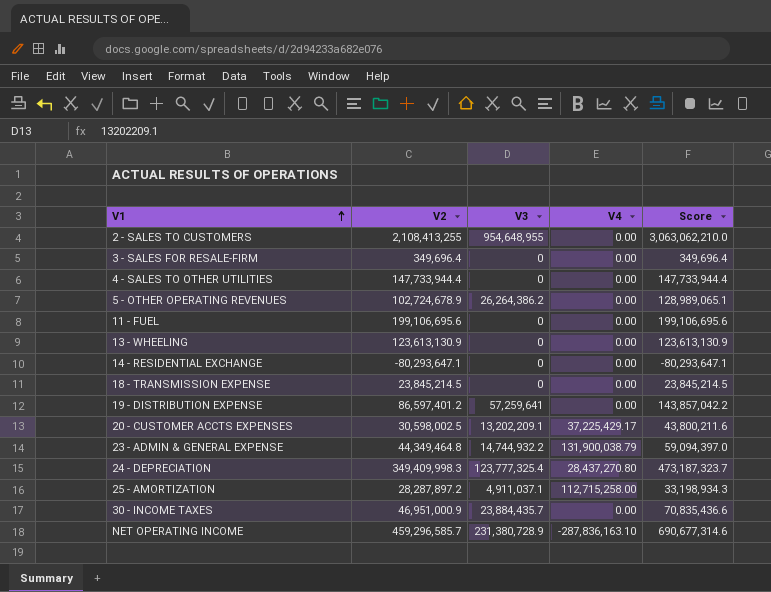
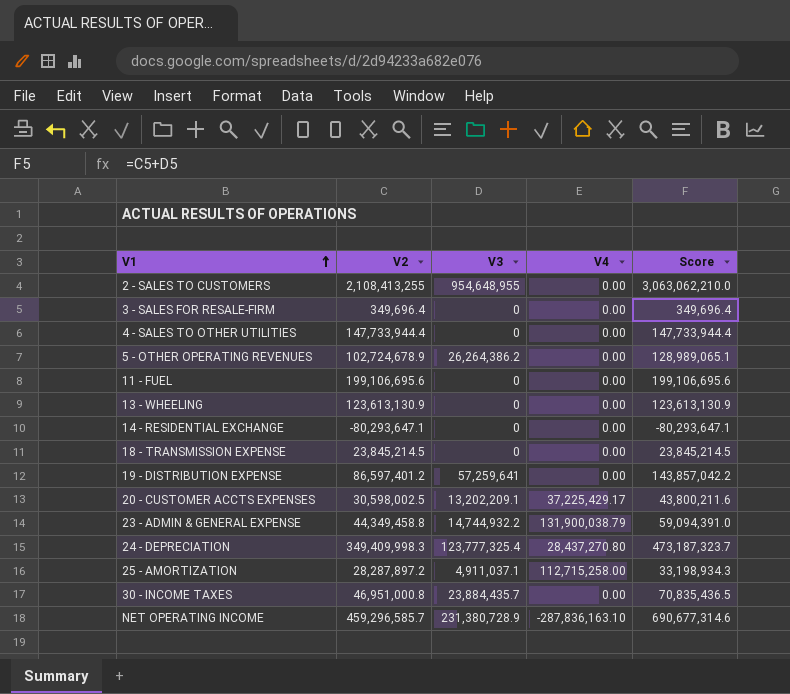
23 - ADMIN & GENERAL EXPENSE | V2: 44,349,464.8 -> 44,349,458.8
23 - ADMIN & GENERAL EXPENSE | Score: 59,094,397.0 -> 59,094,391.0
30 - INCOME TAXES | V2: 46,951,000.9 -> 46,951,000.8
30 - INCOME TAXES | Score: 70,835,436.6 -> 70,835,436.5

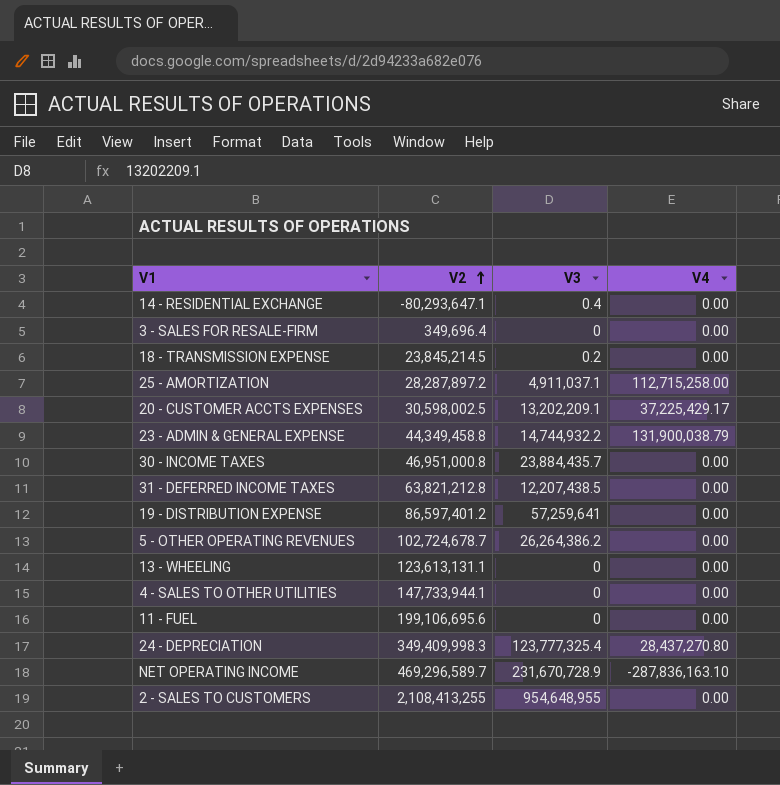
row order: V1 ascending -> V2 ascending
column Score | formula: [V2] + [V3] -> none
14 - RESIDENTIAL EXCHANGE | V3: 0 -> 0.4
18 - TRANSMISSION EXPENSE | V3: 0 -> 0.2
row 31 - DEFERRED INCOME TAXES: none -> 63,821,212.8 | 12,207,438.5 | 0.00
5 - OTHER OPERATING REVENUES | V2: 102,724,678.9 -> 102,724,678.7
13 - WHEELING | V2: 123,613,130.9 -> 123,613,131.1
4 - SALES TO OTHER UTILITIES | V2: 147,733,944.4 -> 147,733,944.1
NET OPERATING INCOME | V2: 459,296,585.7 -> 469,296,589.7
NET OPERATING INCOME | V3: 231,380,728.9 -> 231,670,728.9

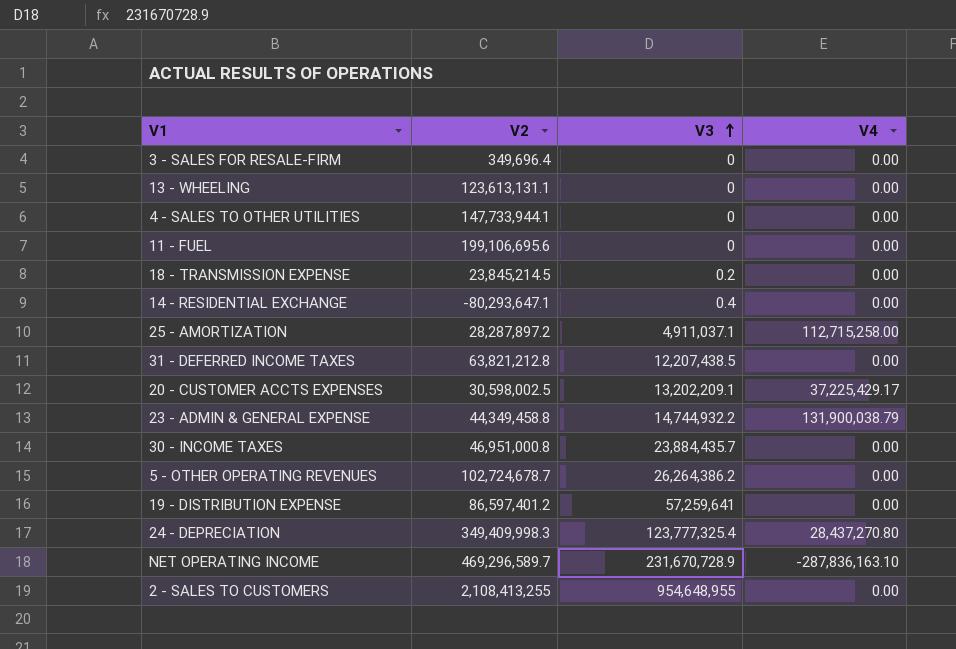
row order: V2 ascending -> V3 ascending

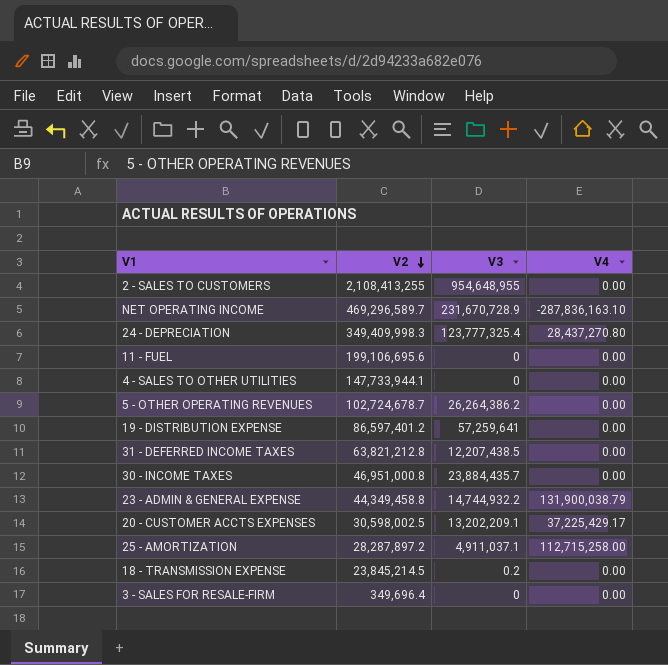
row order: V3 ascending -> V2 descending
row 13 - WHEELING: 123,613,131.1 | 0 | 0.00 -> none
row 14 - RESIDENTIAL EXCHANGE: -80,293,647.1 | 0.4 | 0.00 -> none

